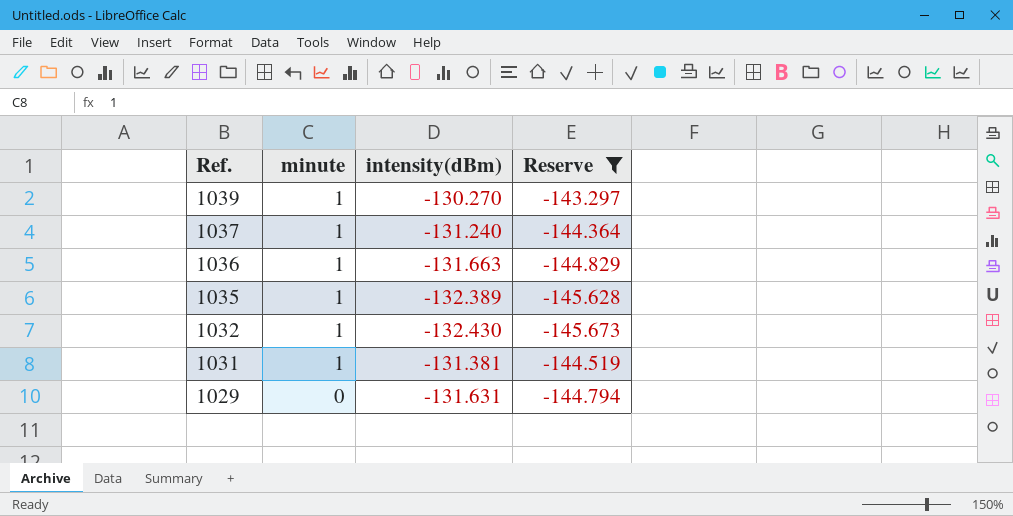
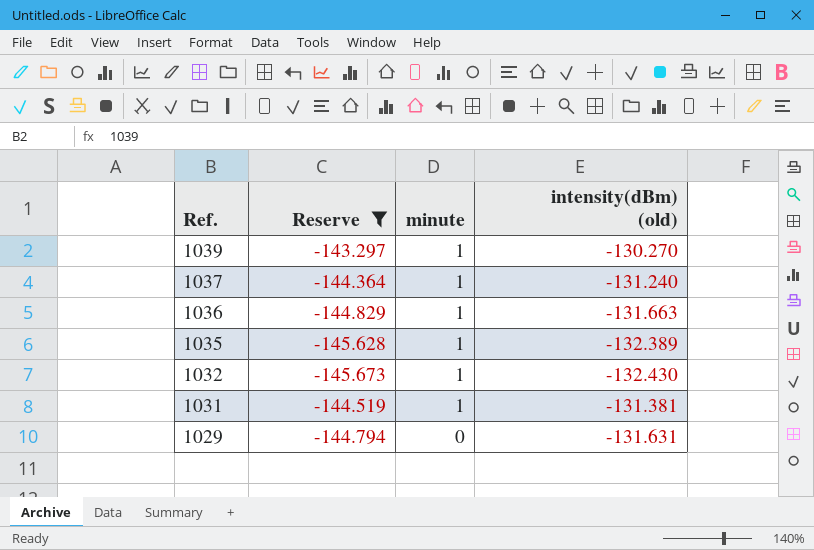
column Reserve | position: 4 -> 2
column name: intensity(dBm) -> intensity(dBm) (old)

